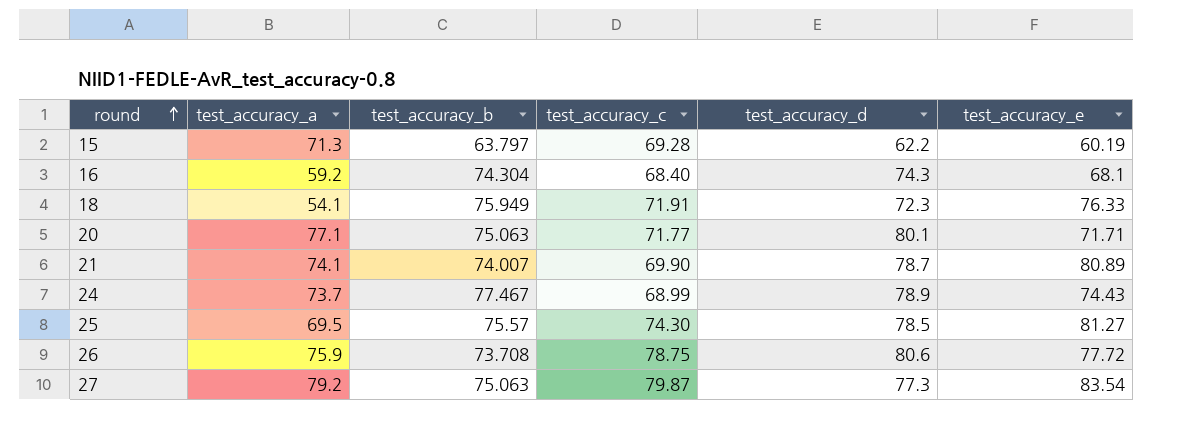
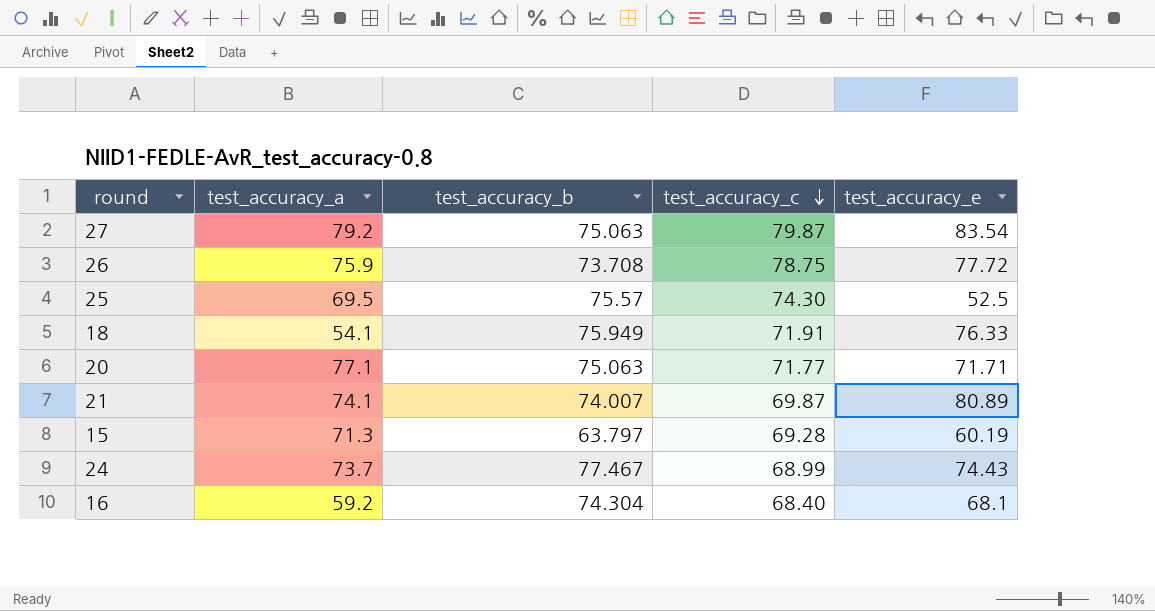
row order: round ascending -> test_accuracy_c descending
column test_accuracy_d | position: 5 -> none
25 | test_accuracy_e: 81.27 -> 52.5
21 | test_accuracy_c: 69.90 -> 69.87

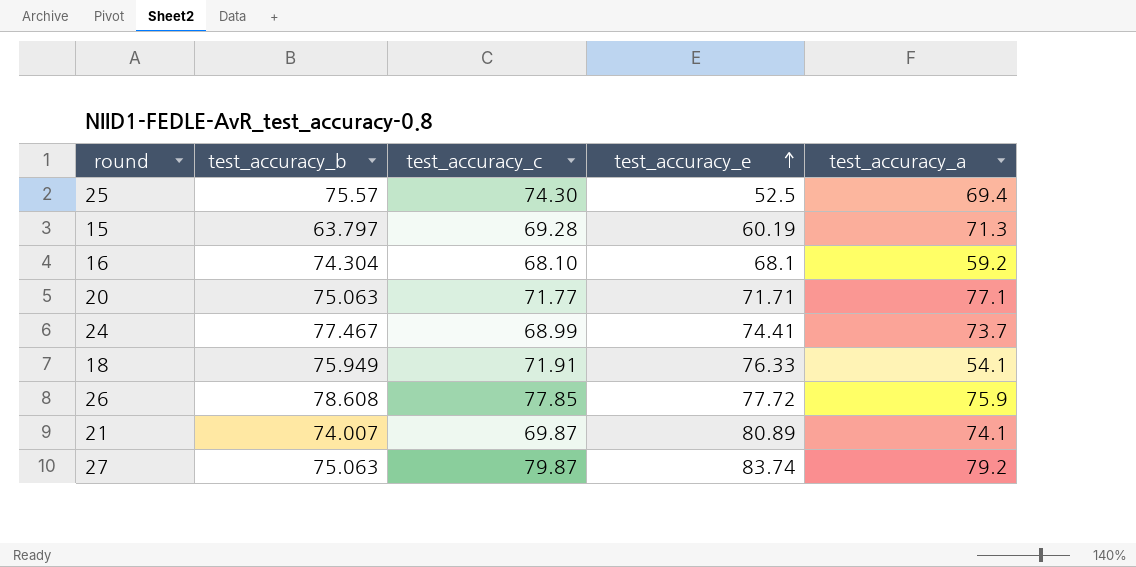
row order: test_accuracy_c descending -> test_accuracy_e ascending
column test_accuracy_a | position: 2 -> 5
25 | test_accuracy_a: 69.5 -> 69.4
16 | test_accuracy_c: 68.40 -> 68.10
24 | test_accuracy_e: 74.43 -> 74.41
26 | test_accuracy_b: 73.708 -> 78.608
26 | test_accuracy_c: 78.75 -> 77.85
27 | test_accuracy_e: 83.54 -> 83.74

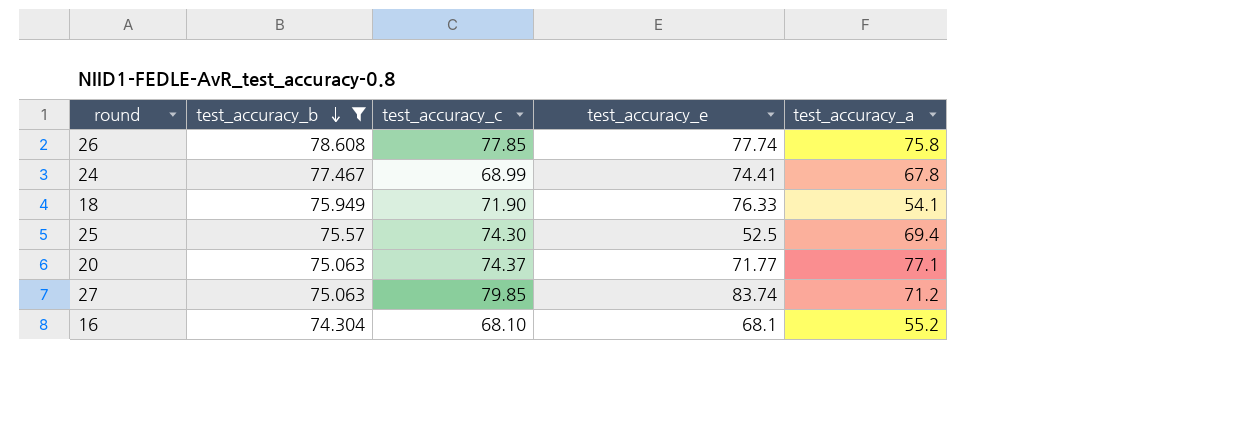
filter: none -> test_accuracy_b >= 74.304
row order: test_accuracy_e ascending -> test_accuracy_b descending
26 | test_accuracy_e: 77.72 -> 77.74
26 | test_accuracy_a: 75.9 -> 75.8
24 | test_accuracy_a: 73.7 -> 67.8
18 | test_accuracy_c: 71.91 -> 71.90
20 | test_accuracy_c: 71.77 -> 74.37
20 | test_accuracy_e: 71.71 -> 71.77
27 | test_accuracy_c: 79.87 -> 79.85
27 | test_accuracy_a: 79.2 -> 71.2
16 | test_accuracy_a: 59.2 -> 55.2

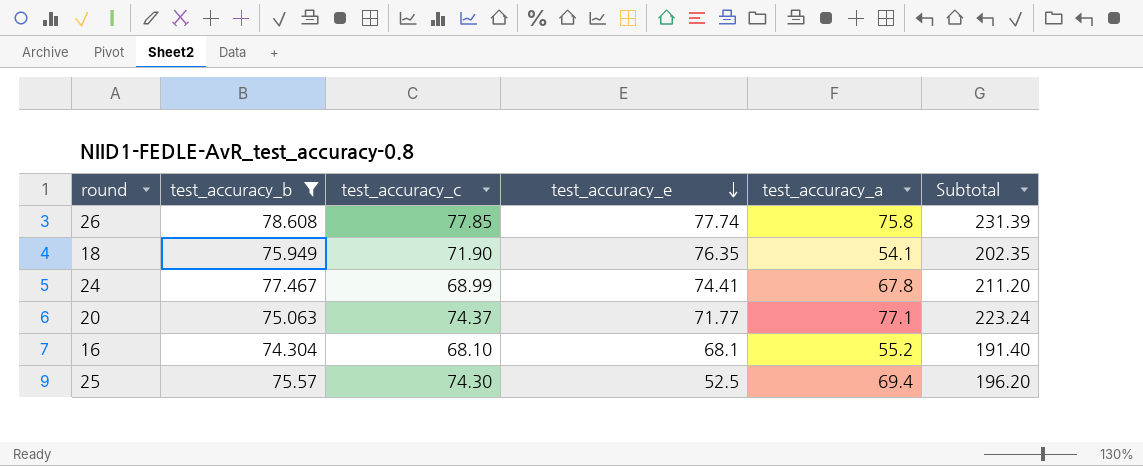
row order: test_accuracy_b descending -> test_accuracy_e descending
column Subtotal | formula: none -> [test_accuracy_c] + [test_accuracy_e] + [test_accuracy_a]
row 27: 75.063 | 79.85 | 83.74 | 71.2 -> none
18 | test_accuracy_e: 76.33 -> 76.35

